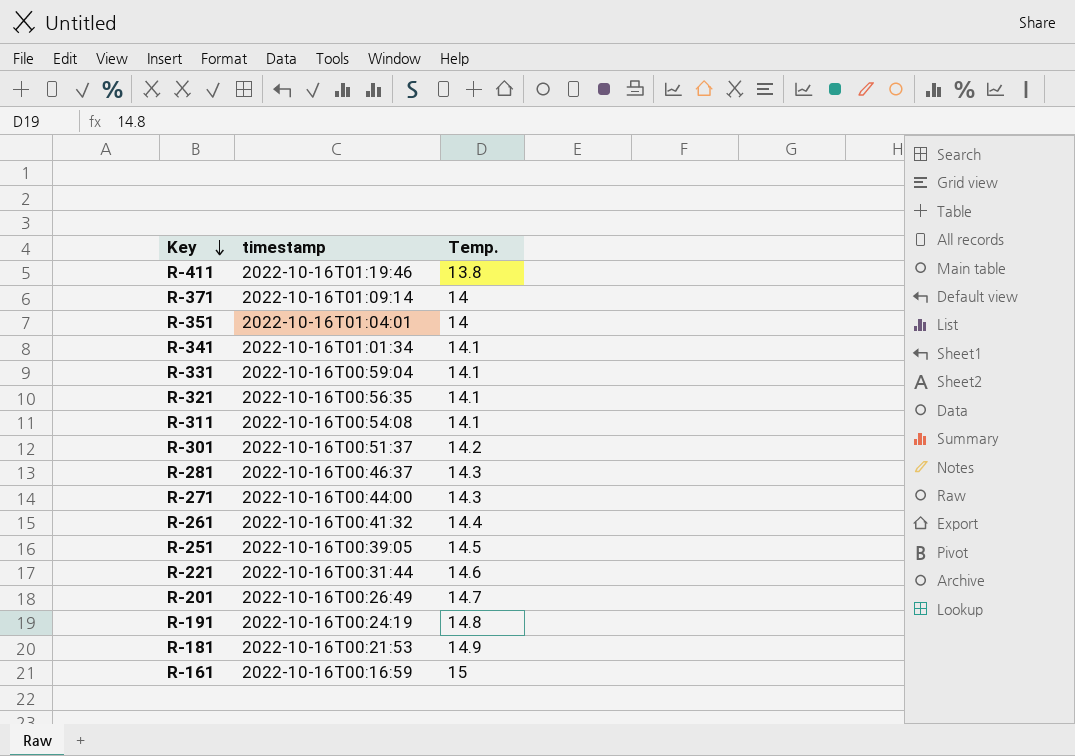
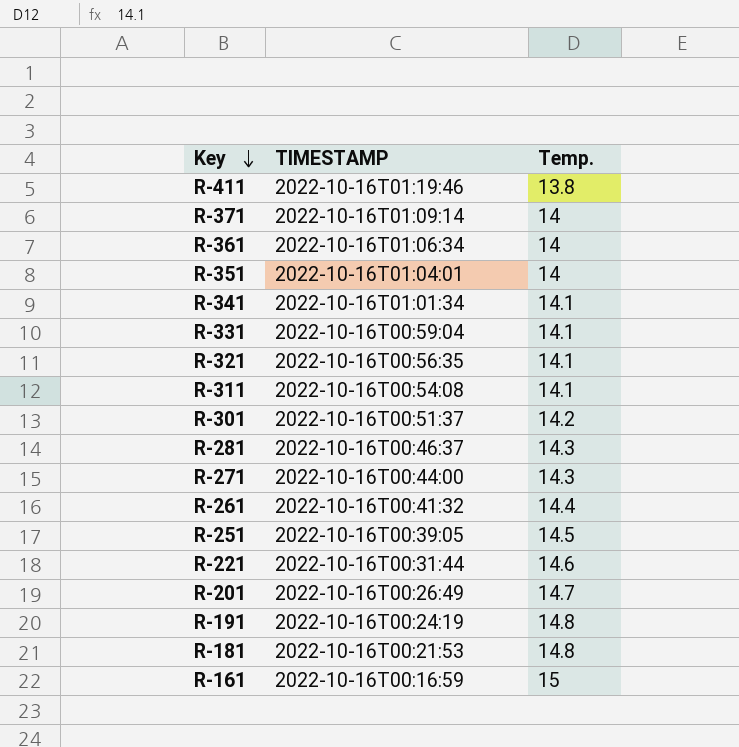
column name: timestamp -> TIMESTAMP
row R-361: none -> 2022-10-16T01:06:34 | 14
R-181 | Temp.: 14.9 -> 14.8

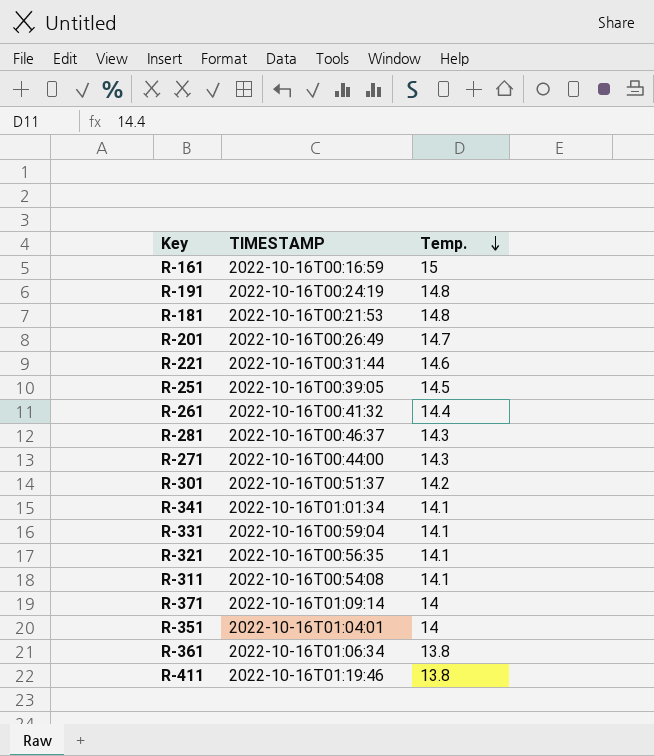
row order: Key descending -> Temp. descending
R-361 | Temp.: 14 -> 13.8

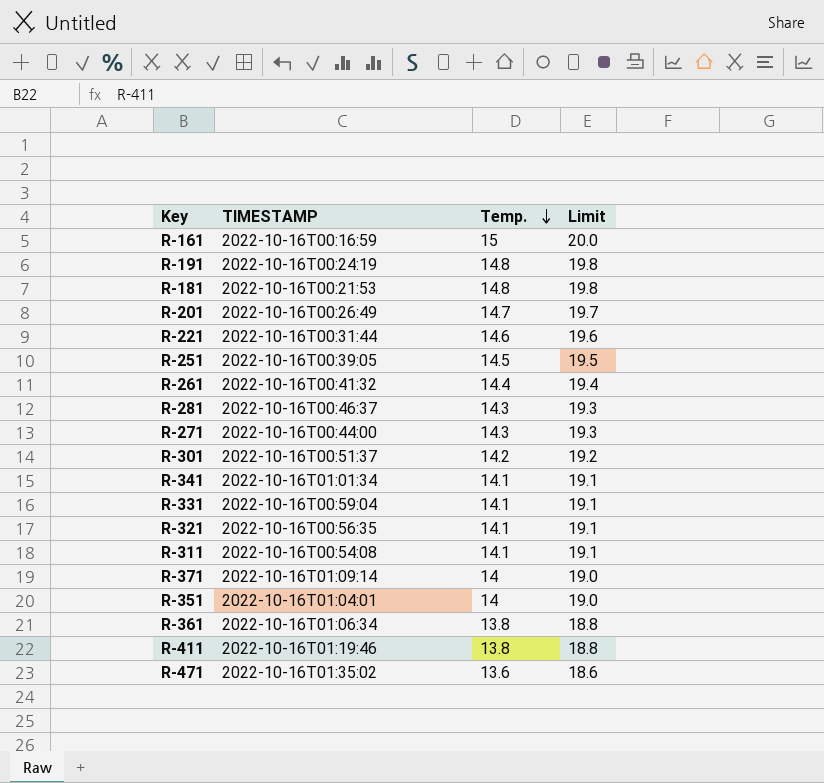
column Limit | formula: none -> [Temp.] + 5
row R-471: none -> 2022-10-16T01:35:02 | 13.6 | 18.6

